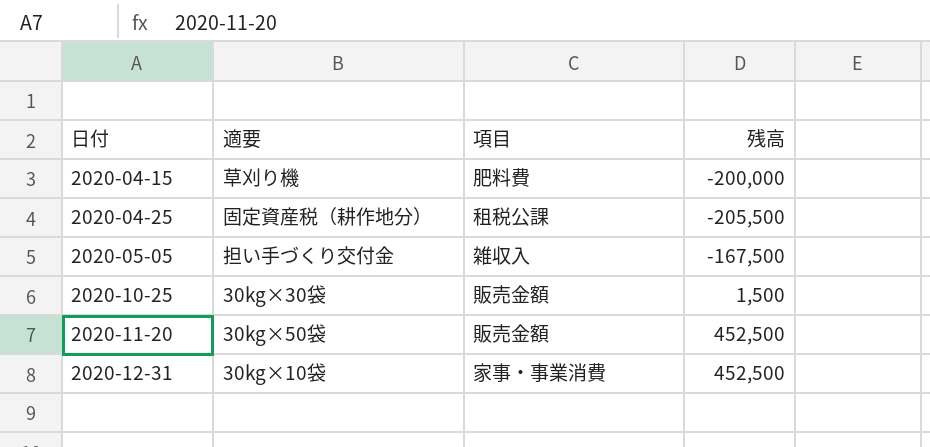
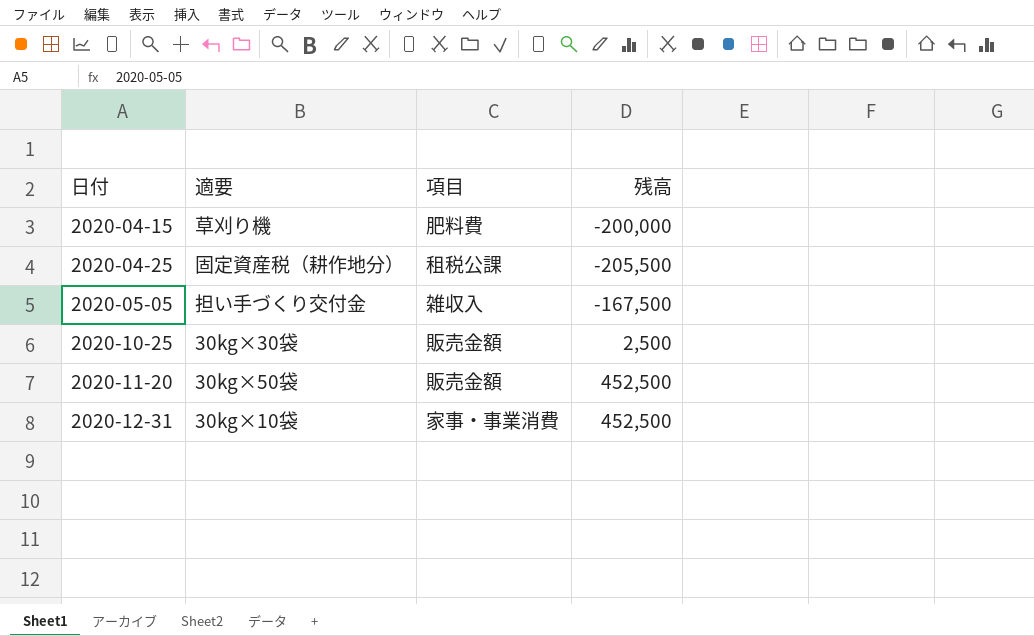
2020-10-25 | 残高: 1,500 -> 2,500

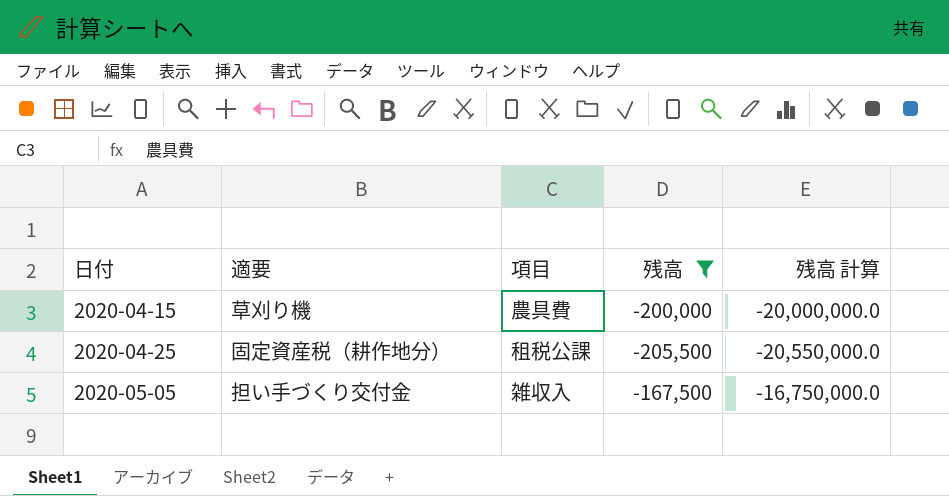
filter: none -> 残高 <= -167,500
column 残高 計算 | formula: none -> [残高] * 100
2020-04-15 | 項目: 肥料費 -> 農具費

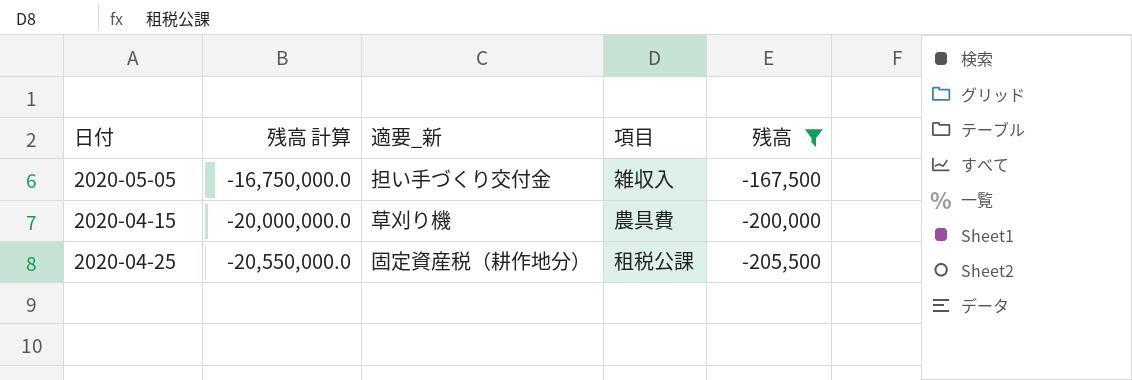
row order: 日付 ascending -> 残高 計算 descending
column 残高 計算 | position: 5 -> 2
column name: 適要 -> 適要_新

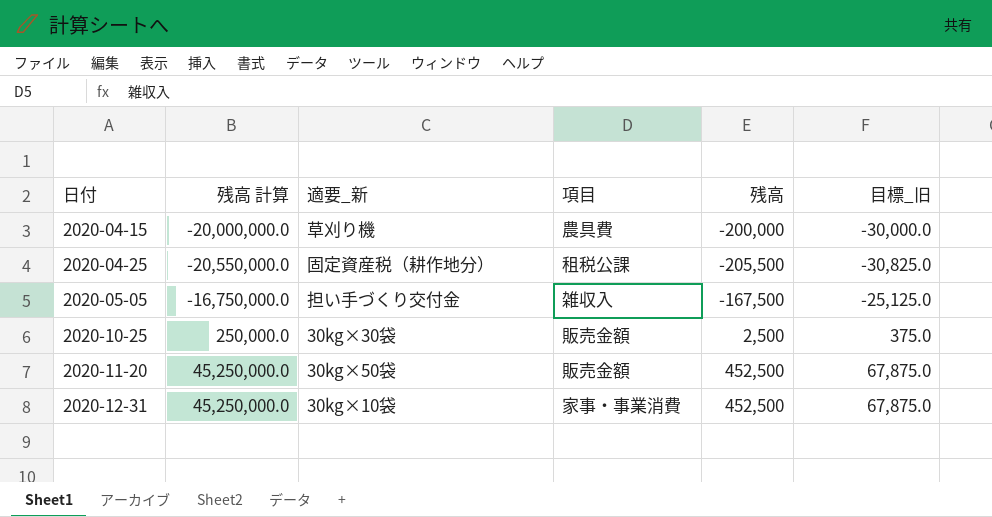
filter: 残高 <= -167,500 -> none
row order: 残高 計算 descending -> 日付 ascending
column 目標_旧 | formula: none -> [残高] * 0.15

